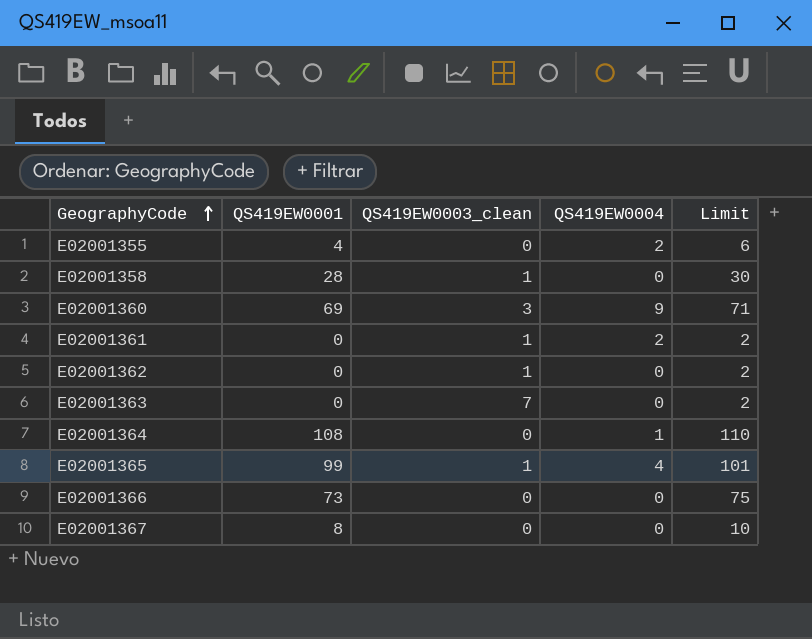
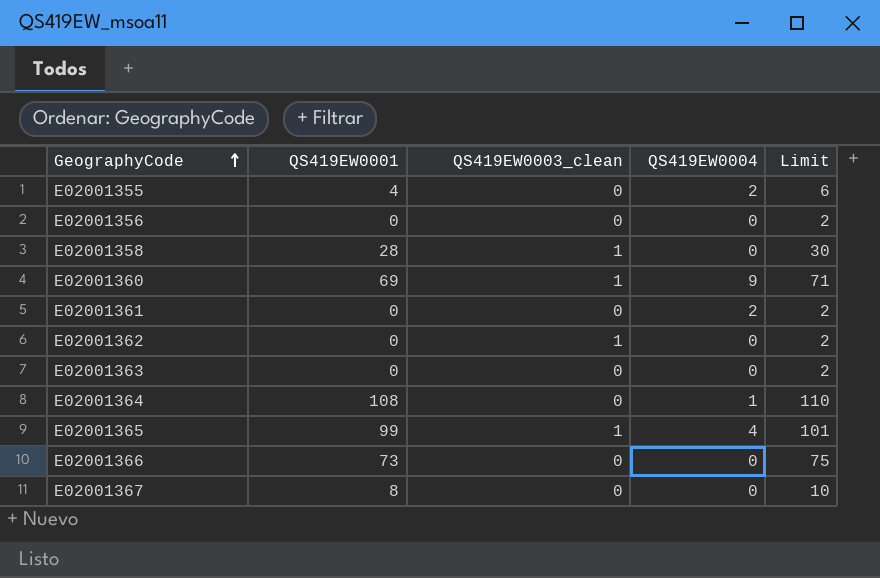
row E02001356: none -> 0 | 0 | 0 | 2
E02001360 | QS419EW0003_clean: 3 -> 1
E02001361 | QS419EW0003_clean: 1 -> 0
E02001363 | QS419EW0003_clean: 7 -> 0

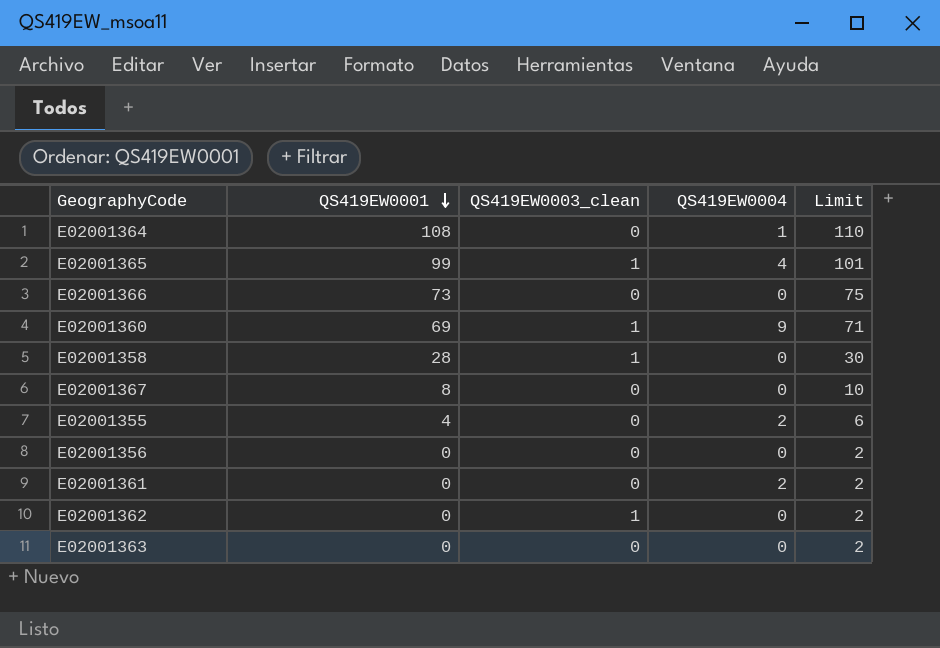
row order: GeographyCode ascending -> QS419EW0001 descending

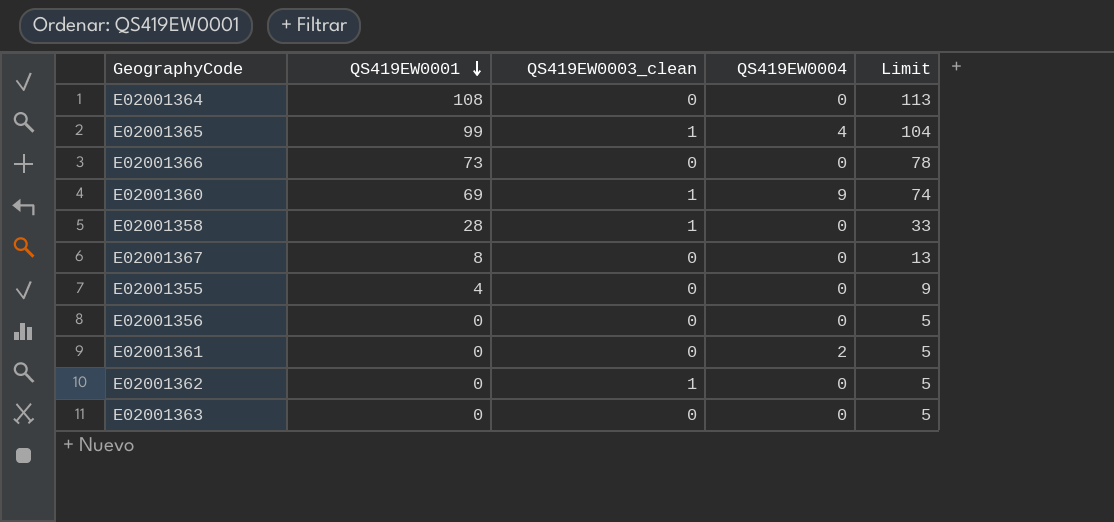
column Limit | formula: [QS419EW0001] + 2 -> [QS419EW0001] + 5
E02001364 | QS419EW0004: 1 -> 0
E02001355 | QS419EW0004: 2 -> 0

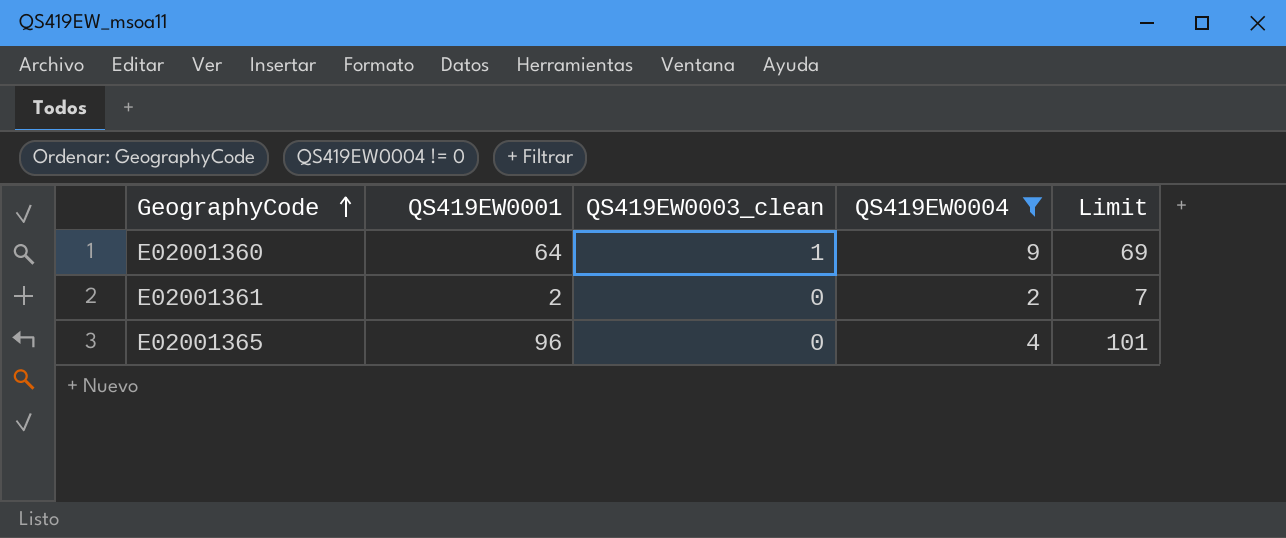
filter: none -> QS419EW0004 != 0
row order: QS419EW0001 descending -> GeographyCode ascending
E02001360 | QS419EW0001: 69 -> 64
E02001360 | Limit: 74 -> 69
E02001361 | QS419EW0001: 0 -> 2
E02001361 | Limit: 5 -> 7
E02001365 | QS419EW0001: 99 -> 96
E02001365 | QS419EW0003_clean: 1 -> 0
E02001365 | Limit: 104 -> 101

